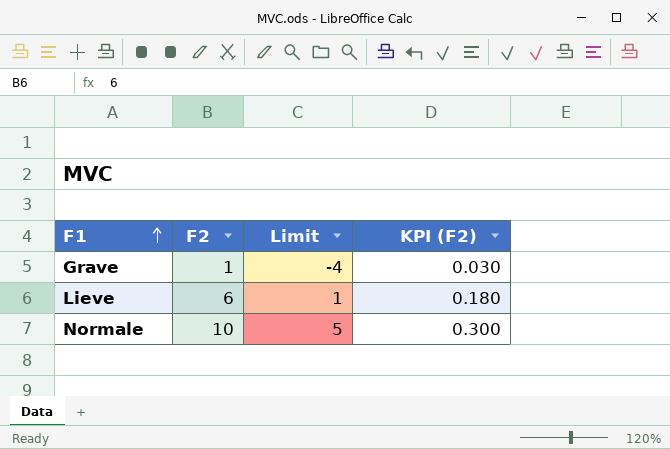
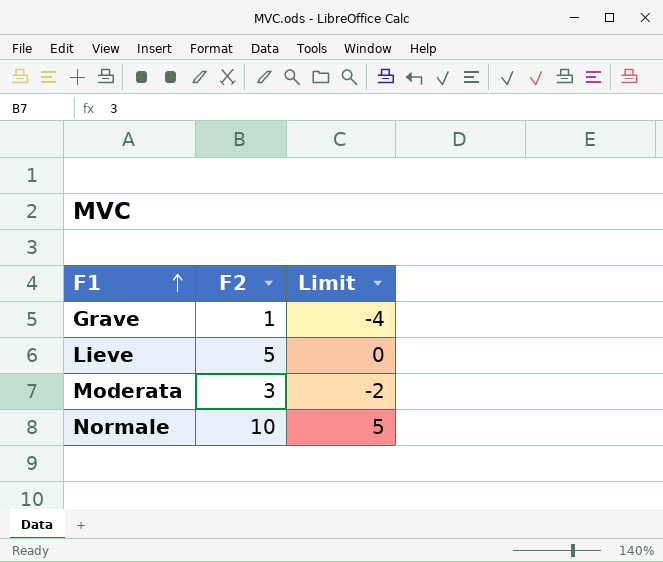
column KPI (F2) | formula: [F2] * 0.03 -> none
Lieve | F2: 6 -> 5
Lieve | Limit: 1 -> 0
row Moderata: none -> 3 | -2

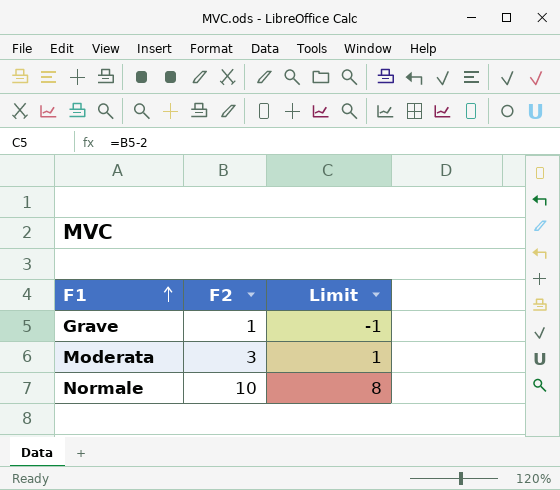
column Limit | formula: [F2] - 5 -> [F2] - 2
row Lieve: 5 | 0 -> none

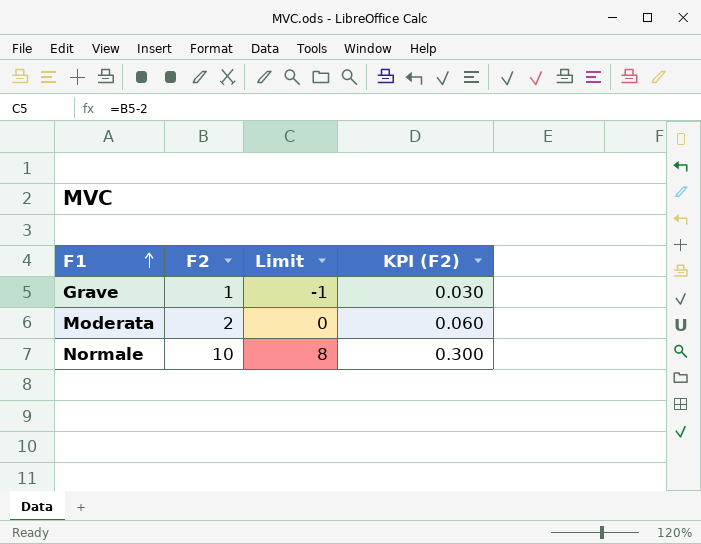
column KPI (F2) | formula: none -> [F2] * 0.03
Moderata | F2: 3 -> 2
Moderata | Limit: 1 -> 0

